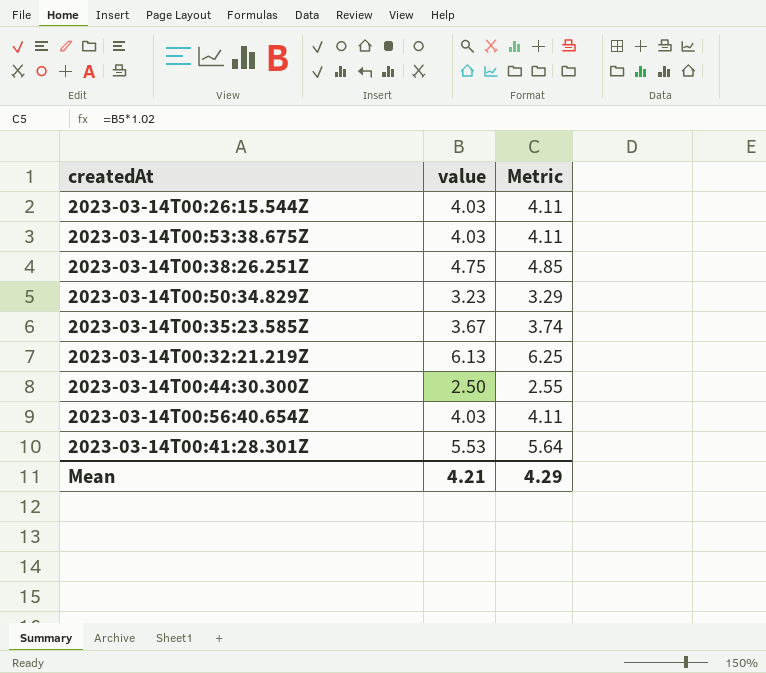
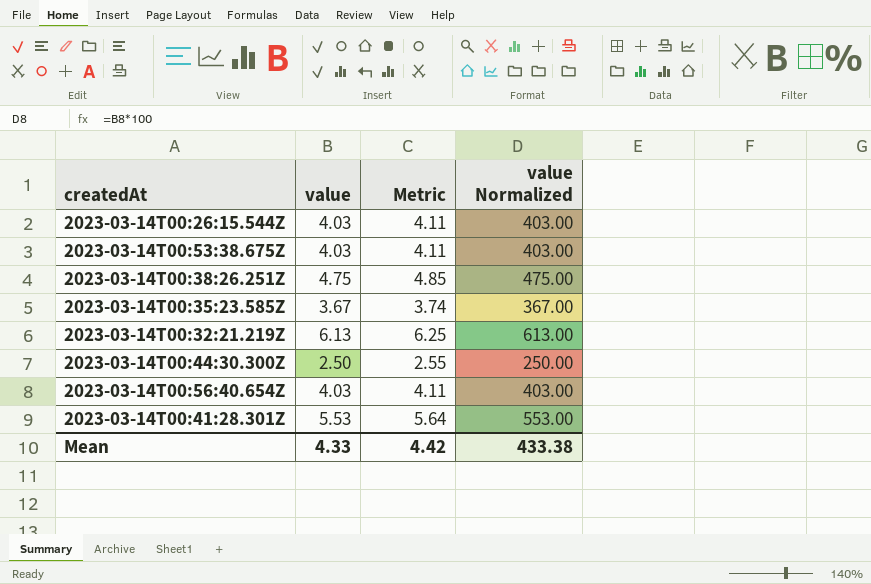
column value Normalized | formula: none -> [value] * 100
row 2023-03-14T00:50:34.829Z: 3.23 | 3.29 -> none
Mean | value: 4.21 -> 4.33
Mean | Metric: 4.29 -> 4.42

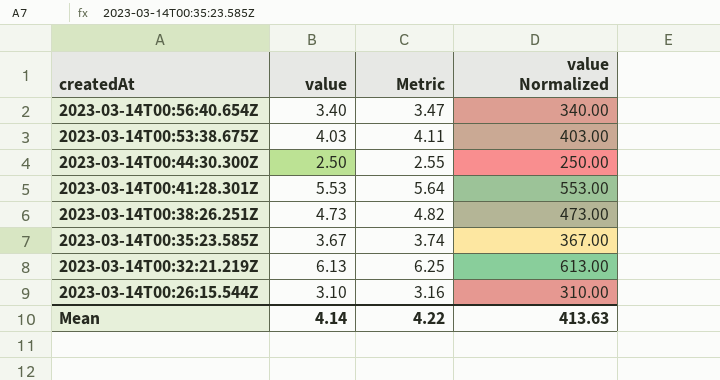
row order: none -> createdAt descending
2023-03-14T00:56:40.654Z | value: 4.03 -> 3.40
2023-03-14T00:56:40.654Z | Metric: 4.11 -> 3.47
2023-03-14T00:56:40.654Z | value Normalized: 403.00 -> 340.00
2023-03-14T00:38:26.251Z | value: 4.75 -> 4.73
2023-03-14T00:38:26.251Z | Metric: 4.85 -> 4.82
2023-03-14T00:38:26.251Z | value Normalized: 475.00 -> 473.00
2023-03-14T00:26:15.544Z | value: 4.03 -> 3.10
2023-03-14T00:26:15.544Z | Metric: 4.11 -> 3.16
2023-03-14T00:26:15.544Z | value Normalized: 403.00 -> 310.00
Mean | value: 4.33 -> 4.14
Mean | Metric: 4.42 -> 4.22
Mean | value Normalized: 433.38 -> 413.63

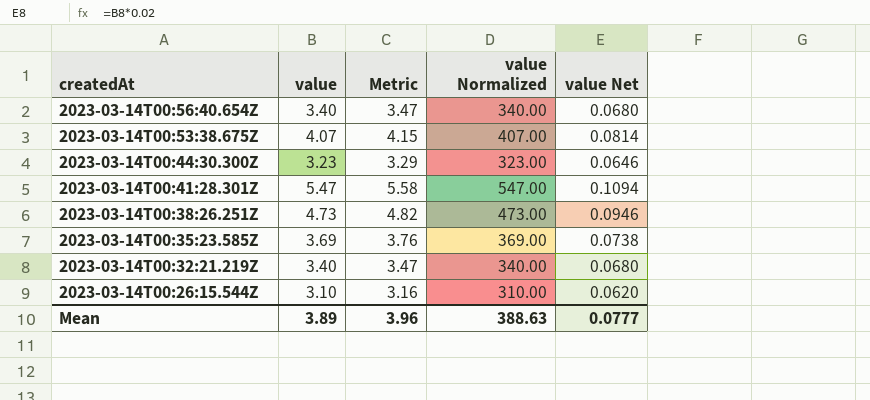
column value Net | formula: none -> [value] * 0.02
2023-03-14T00:53:38.675Z | value: 4.03 -> 4.07
2023-03-14T00:53:38.675Z | Metric: 4.11 -> 4.15
2023-03-14T00:53:38.675Z | value Normalized: 403.00 -> 407.00
2023-03-14T00:44:30.300Z | value: 2.50 -> 3.23
2023-03-14T00:44:30.300Z | Metric: 2.55 -> 3.29
2023-03-14T00:44:30.300Z | value Normalized: 250.00 -> 323.00
2023-03-14T00:41:28.301Z | value: 5.53 -> 5.47
2023-03-14T00:41:28.301Z | Metric: 5.64 -> 5.58
2023-03-14T00:41:28.301Z | value Normalized: 553.00 -> 547.00
2023-03-14T00:35:23.585Z | value: 3.67 -> 3.69
2023-03-14T00:35:23.585Z | Metric: 3.74 -> 3.76
2023-03-14T00:35:23.585Z | value Normalized: 367.00 -> 369.00
2023-03-14T00:32:21.219Z | value: 6.13 -> 3.40
2023-03-14T00:32:21.219Z | Metric: 6.25 -> 3.47
2023-03-14T00:32:21.219Z | value Normalized: 613.00 -> 340.00
Mean | value: 4.14 -> 3.89
Mean | Metric: 4.22 -> 3.96
Mean | value Normalized: 413.63 -> 388.63

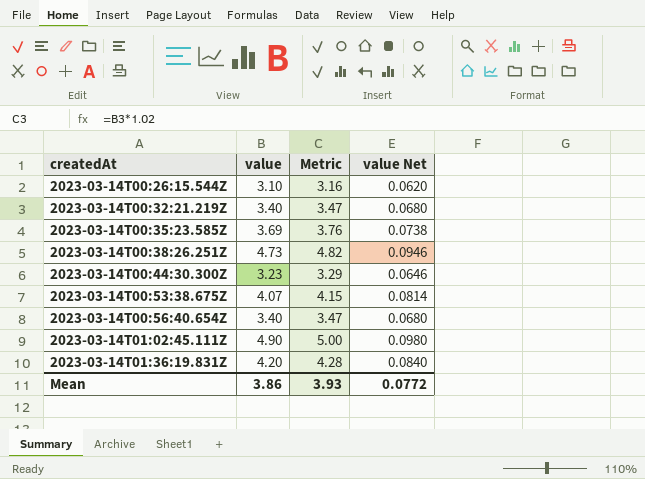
row order: createdAt descending -> createdAt ascending
column value Normalized | formula: [value] * 100 -> none
row 2023-03-14T00:41:28.301Z: 5.47 | 5.58 | 547.00 | 0.1094 -> none
row 2023-03-14T01:02:45.111Z: none -> 4.90 | 5.00 | 0.0980
row 2023-03-14T01:36:19.831Z: none -> 4.20 | 4.28 | 0.0840
Mean | value: 3.89 -> 3.86
Mean | Metric: 3.96 -> 3.93
Mean | value Net: 0.0777 -> 0.0772

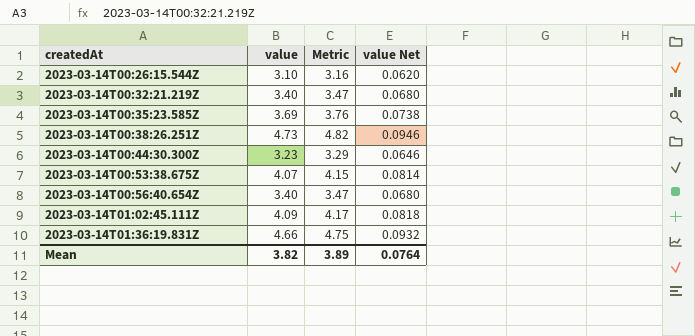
2023-03-14T01:02:45.111Z | value: 4.90 -> 4.09
2023-03-14T01:02:45.111Z | Metric: 5.00 -> 4.17
2023-03-14T01:02:45.111Z | value Net: 0.0980 -> 0.0818
2023-03-14T01:36:19.831Z | value: 4.20 -> 4.66
2023-03-14T01:36:19.831Z | Metric: 4.28 -> 4.75
2023-03-14T01:36:19.831Z | value Net: 0.0840 -> 0.0932
Mean | value: 3.86 -> 3.82
Mean | Metric: 3.93 -> 3.89
Mean | value Net: 0.0772 -> 0.0764

